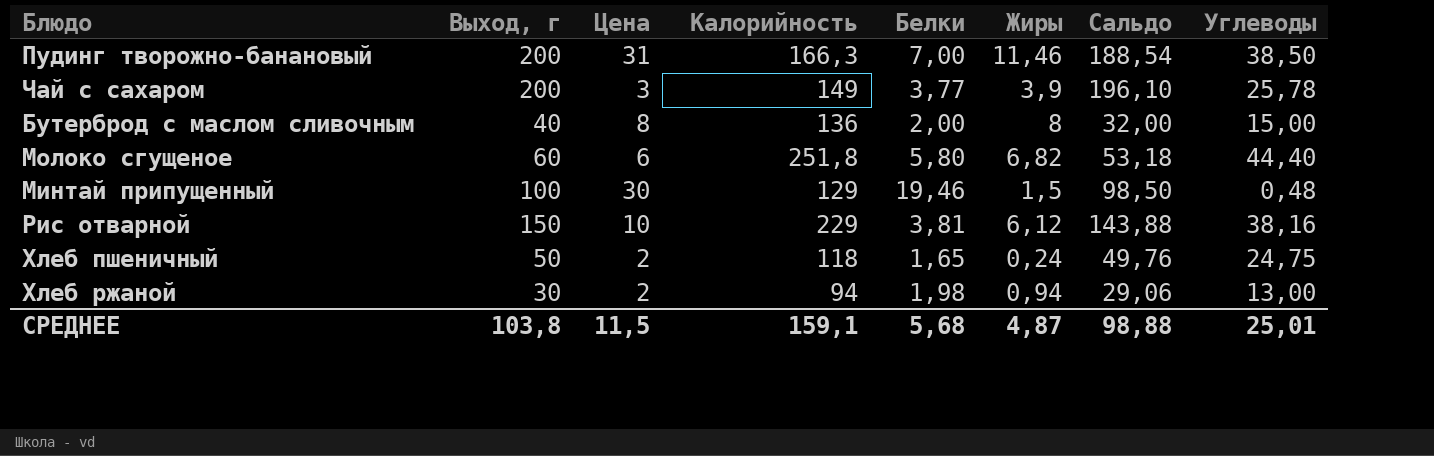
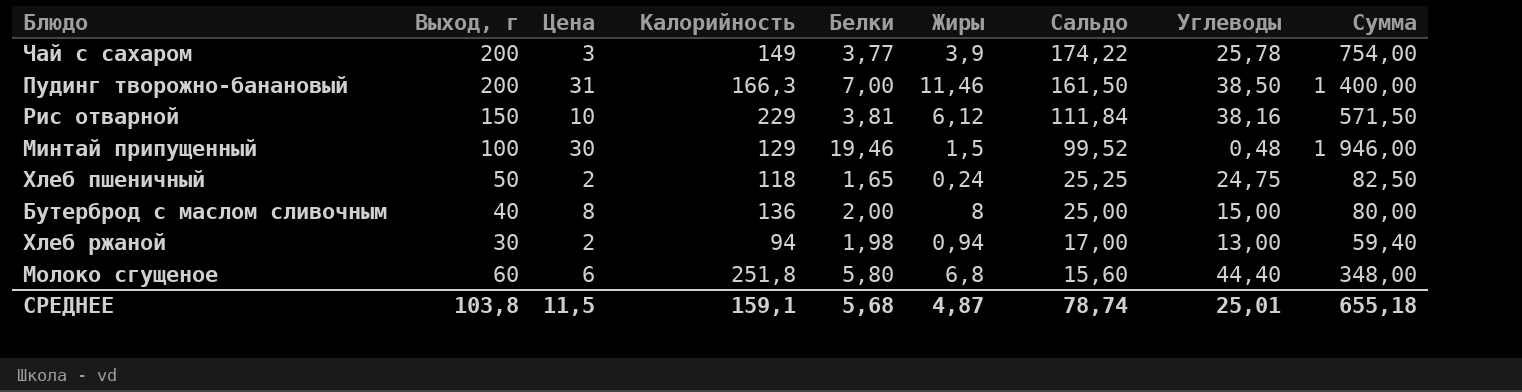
row order: none -> Сальдо descending
column Сальдо | formula: [Выход, г] - [Жиры] -> [Выход, г] - [Углеводы]
column Сумма | formula: none -> [Выход, г] * [Белки]
Молоко сгущеное | Жиры: 6,82 -> 6,8
СРЕДНЕЕ | Сальдо: 98,88 -> 78,74

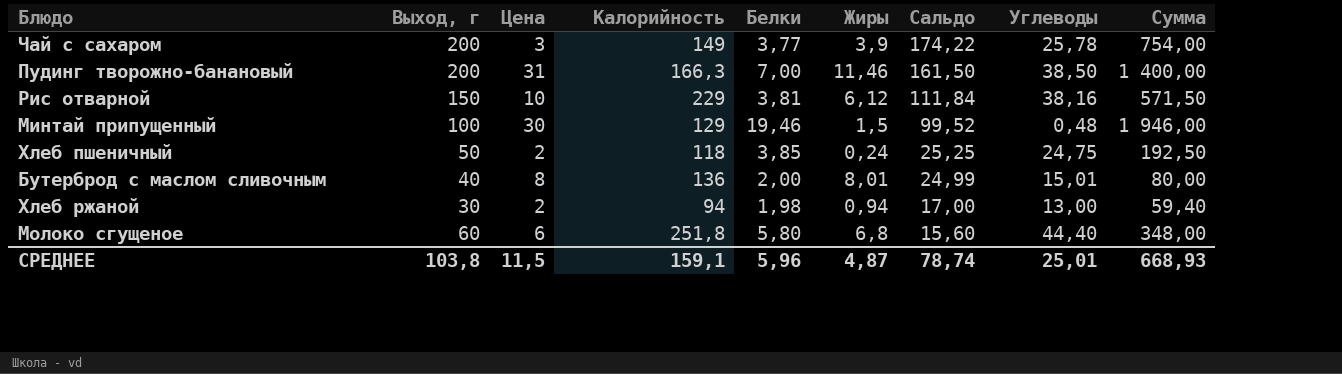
Хлеб пшеничный | Белки: 1,65 -> 3,85
Хлеб пшеничный | Сумма: 82,50 -> 192,50
Бутерброд с маслом сливочным | Жиры: 8 -> 8,01
Бутерброд с маслом сливочным | Сальдо: 25,00 -> 24,99
Бутерброд с маслом сливочным | Углеводы: 15,00 -> 15,01
СРЕДНЕЕ | Белки: 5,68 -> 5,96
СРЕДНЕЕ | Сумма: 655,18 -> 668,93

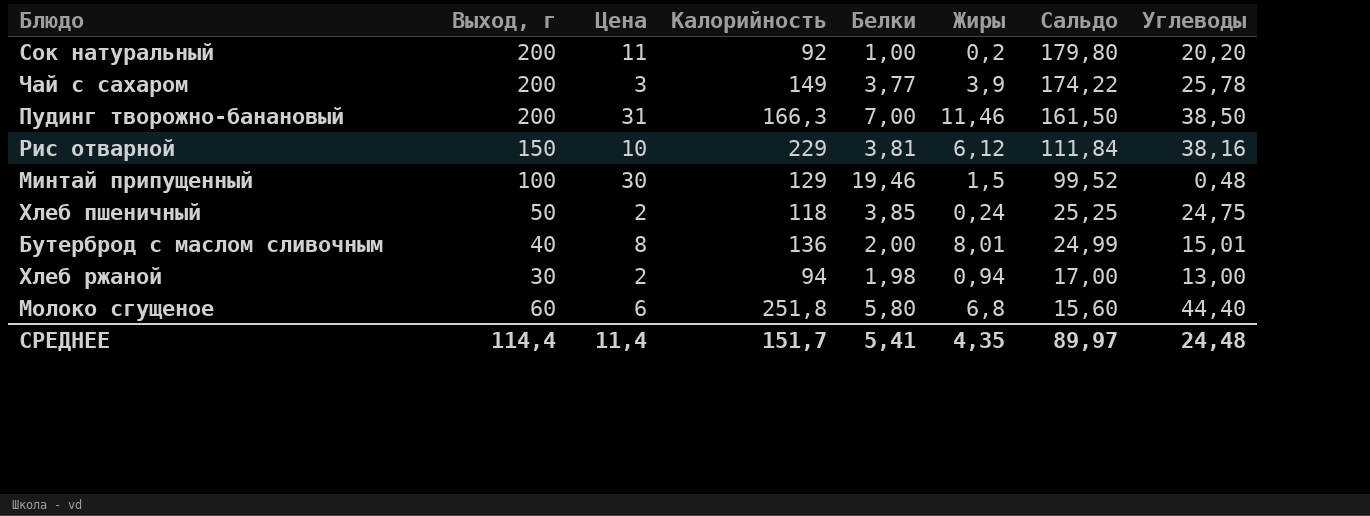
column Сумма | formula: [Выход, г] * [Белки] -> none
row Сок натуральный: none -> 200 | 11 | 92 | 1,00 | 0,2 | 179,80 | 20,20
СРЕДНЕЕ | Выход, г: 103,8 -> 114,4
СРЕДНЕЕ | Цена: 11,5 -> 11,4
СРЕДНЕЕ | Калорийность: 159,1 -> 151,7
СРЕДНЕЕ | Белки: 5,96 -> 5,41
СРЕДНЕЕ | Жиры: 4,87 -> 4,35
СРЕДНЕЕ | Сальдо: 78,74 -> 89,97
СРЕДНЕЕ | Углеводы: 25,01 -> 24,48

